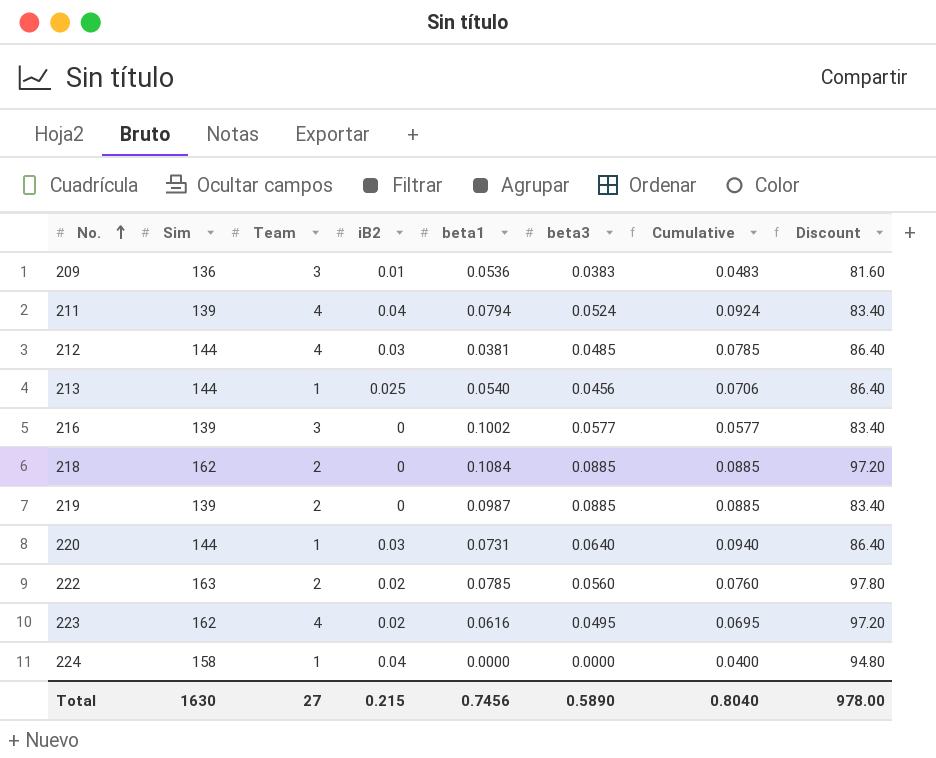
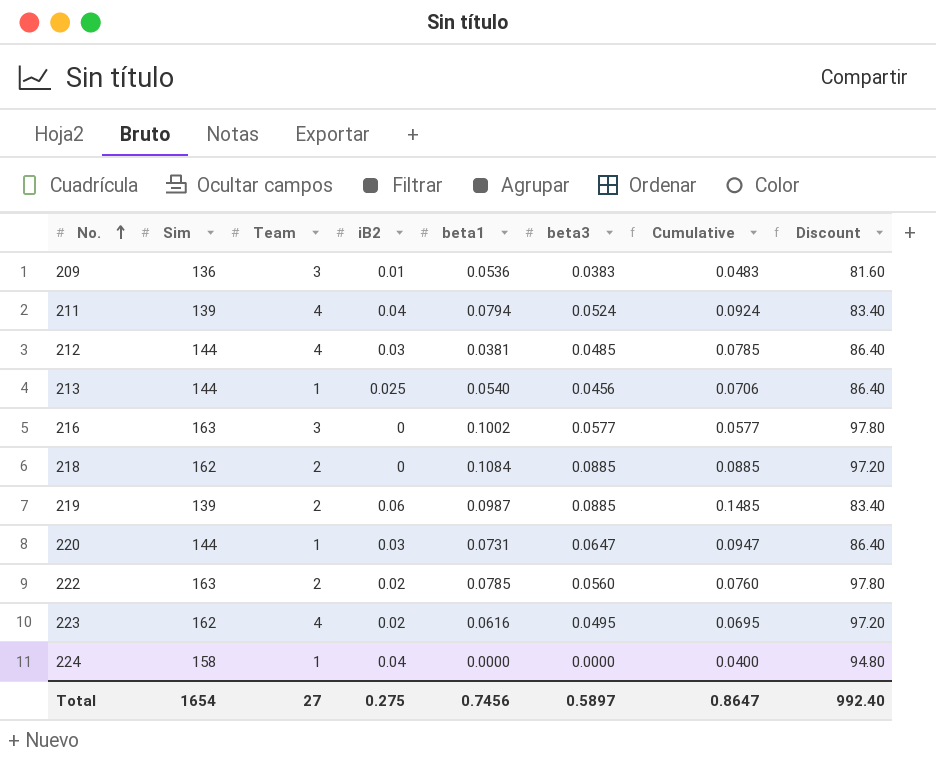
216 | Sim: 139 -> 163
216 | Discount: 83.40 -> 97.80
219 | iB2: 0 -> 0.06
219 | Cumulative: 0.0885 -> 0.1485
220 | beta3: 0.0640 -> 0.0647
220 | Cumulative: 0.0940 -> 0.0947
Total | Sim: 1630 -> 1654
Total | iB2: 0.215 -> 0.275
Total | beta3: 0.5890 -> 0.5897
Total | Cumulative: 0.8040 -> 0.8647
Total | Discount: 978.00 -> 992.40

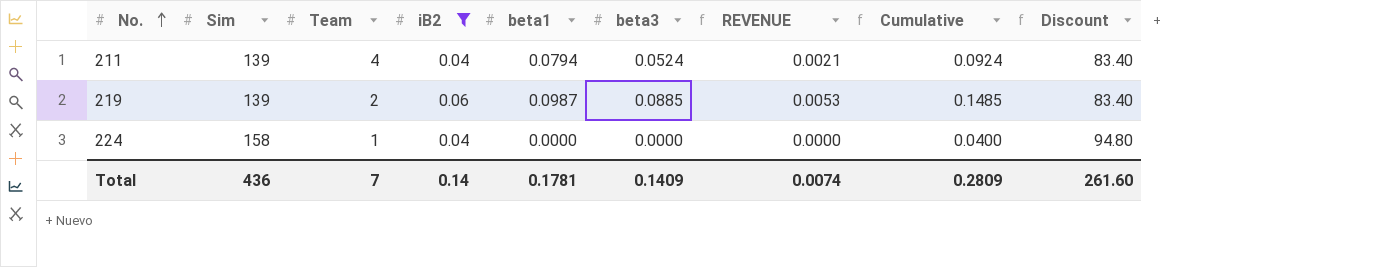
filter: none -> iB2 >= 0.04
column REVENUE | formula: none -> [iB2] * [beta3]
Total | Sim: 1654 -> 436
Total | Team: 27 -> 7
Total | iB2: 0.275 -> 0.14
Total | beta1: 0.7456 -> 0.1781
Total | beta3: 0.5897 -> 0.1409
Total | Cumulative: 0.8647 -> 0.2809
Total | Discount: 992.40 -> 261.60

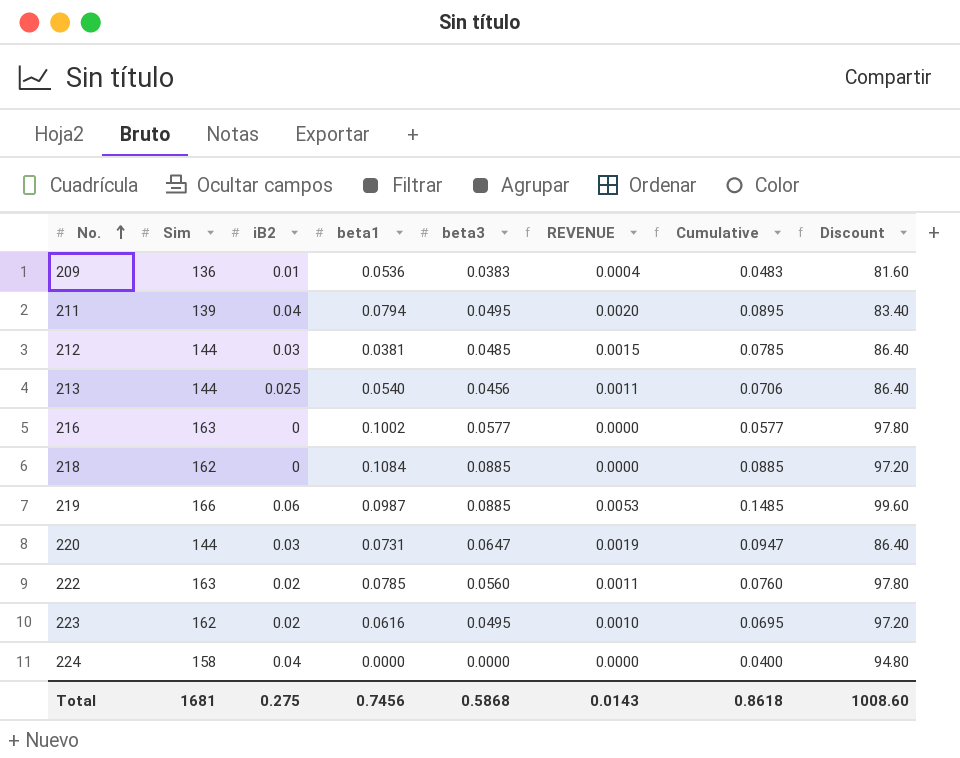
filter: iB2 >= 0.04 -> none
column Team | position: 3 -> none
211 | beta3: 0.0524 -> 0.0495
211 | REVENUE: 0.0021 -> 0.0020
211 | Cumulative: 0.0924 -> 0.0895
219 | Sim: 139 -> 166
219 | Discount: 83.40 -> 99.60
Total | Sim: 436 -> 1681
Total | iB2: 0.14 -> 0.275
Total | beta1: 0.1781 -> 0.7456
Total | beta3: 0.1409 -> 0.5868
Total | REVENUE: 0.0074 -> 0.0143
Total | Cumulative: 0.2809 -> 0.8618
Total | Discount: 261.60 -> 1008.60

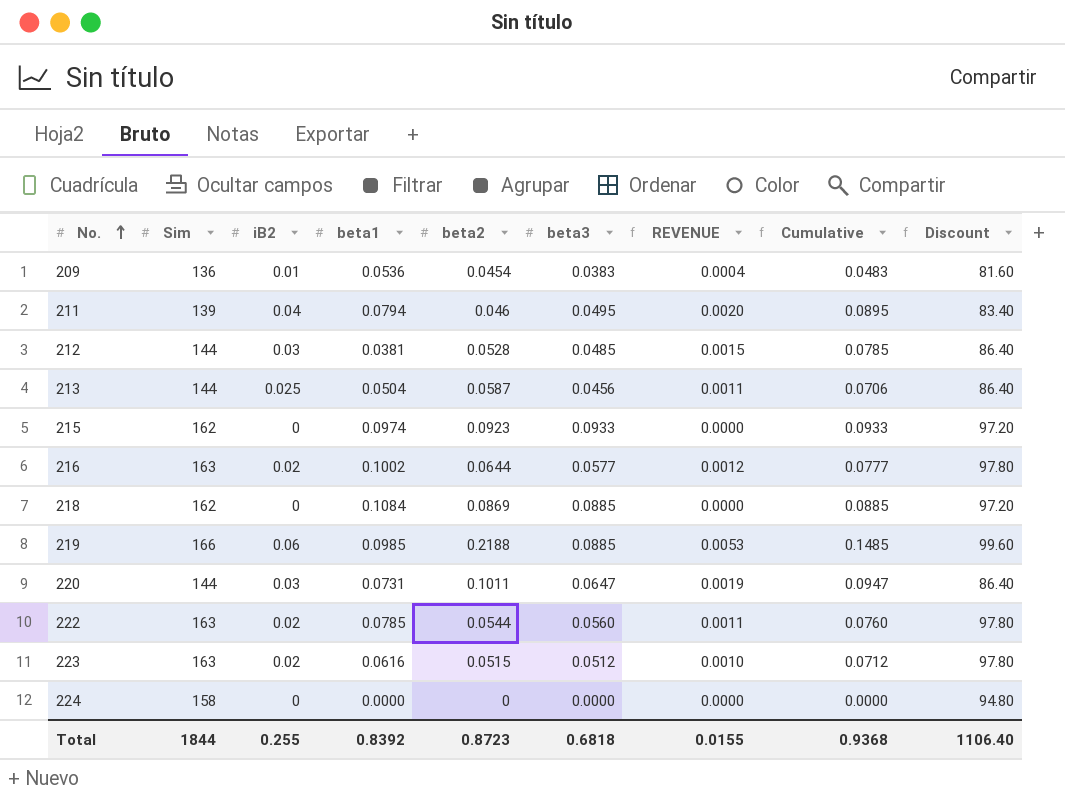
column beta2 | position: none -> 5
213 | beta1: 0.0540 -> 0.0504
row 215: none -> 162 | 0 | 0.0974 | 0.0923 | 0.0933 | 0.0000 | 0.0933 | 97.20
216 | iB2: 0 -> 0.02
216 | REVENUE: 0.0000 -> 0.0012
216 | Cumulative: 0.0577 -> 0.0777
219 | beta1: 0.0987 -> 0.0985
223 | Sim: 162 -> 163
223 | beta3: 0.0495 -> 0.0512
223 | Cumulative: 0.0695 -> 0.0712
223 | Discount: 97.20 -> 97.80
224 | iB2: 0.04 -> 0
224 | Cumulative: 0.0400 -> 0.0000
Total | Sim: 1681 -> 1844
Total | iB2: 0.275 -> 0.255
Total | beta1: 0.7456 -> 0.8392
Total | beta3: 0.5868 -> 0.6818
Total | REVENUE: 0.0143 -> 0.0155
Total | Cumulative: 0.8618 -> 0.9368
Total | Discount: 1008.60 -> 1106.40

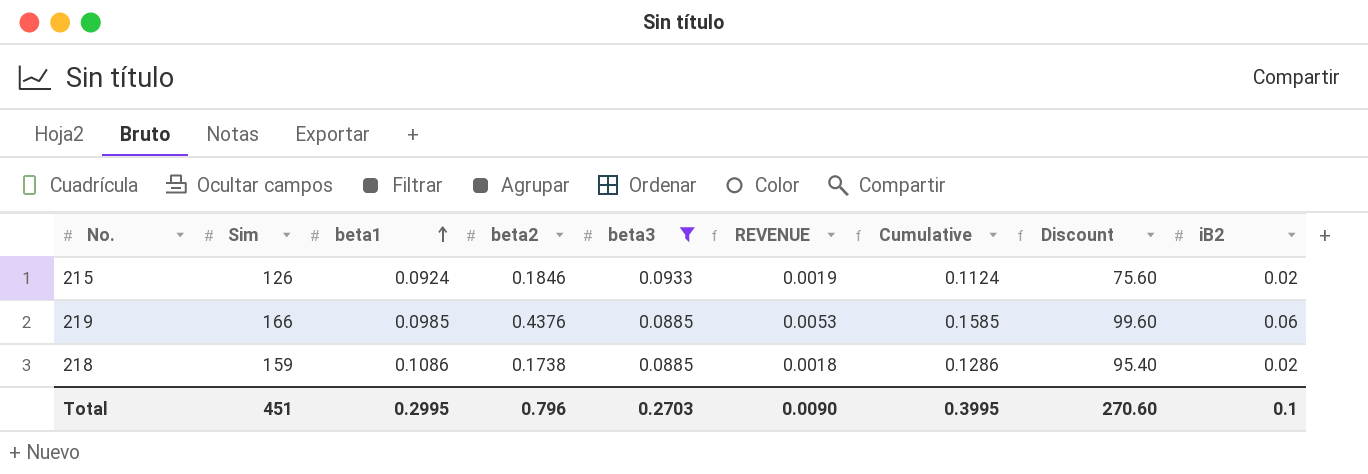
filter: none -> beta3 >= 0.0885
row order: No. ascending -> beta1 ascending
column Cumulative | formula: [iB2] + [beta3] -> [beta1] + [iB2]
column iB2 | position: 3 -> 9
215 | Sim: 162 -> 126
215 | beta1: 0.0974 -> 0.0924
215 | beta2: 0.0923 -> 0.1846
215 | REVENUE: 0.0000 -> 0.0019
215 | Discount: 97.20 -> 75.60
215 | iB2: 0 -> 0.02
219 | beta2: 0.2188 -> 0.4376
218 | Sim: 162 -> 159
218 | beta1: 0.1084 -> 0.1086
218 | beta2: 0.0869 -> 0.1738
218 | REVENUE: 0.0000 -> 0.0018
218 | Discount: 97.20 -> 95.40
218 | iB2: 0 -> 0.02
Total | Sim: 1844 -> 451
Total | beta1: 0.8392 -> 0.2995
Total | beta2: 0.8723 -> 0.796
Total | beta3: 0.6818 -> 0.2703
Total | REVENUE: 0.0155 -> 0.0090
Total | Cumulative: 0.9368 -> 0.3995
Total | Discount: 1106.40 -> 270.60
Total | iB2: 0.255 -> 0.1

